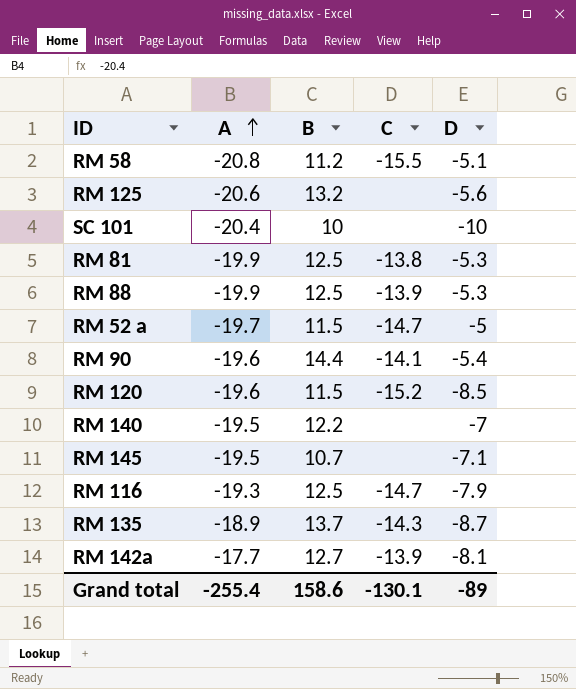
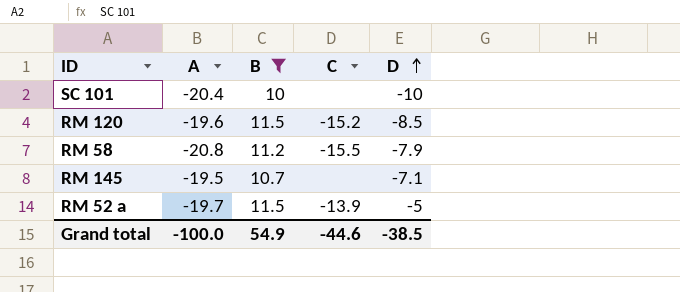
filter: none -> B <= 11.5
row order: A ascending -> D ascending
RM 58 | D: -5.1 -> -7.9
RM 52 a | C: -14.7 -> -13.9
Grand total | A: -255.4 -> -100.0
Grand total | B: 158.6 -> 54.9
Grand total | C: -130.1 -> -44.6
Grand total | D: -89 -> -38.5

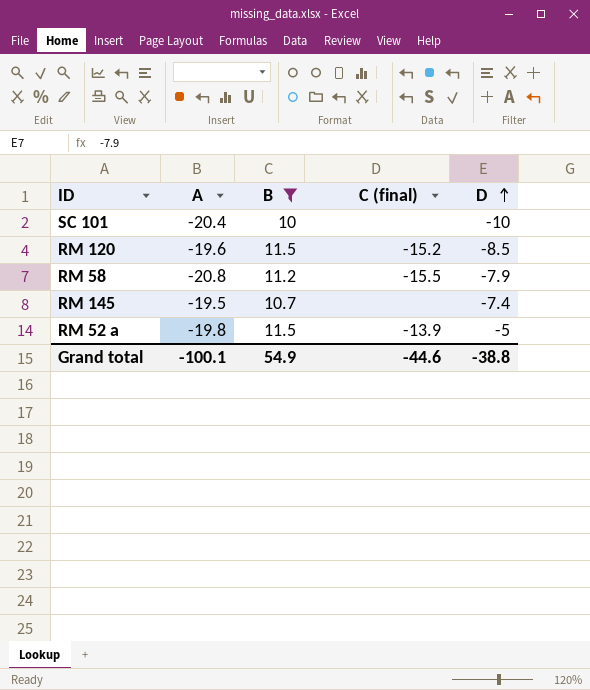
column name: C -> C (final)
RM 145 | D: -7.1 -> -7.4
RM 52 a | A: -19.7 -> -19.8
Grand total | A: -100.0 -> -100.1
Grand total | D: -38.5 -> -38.8

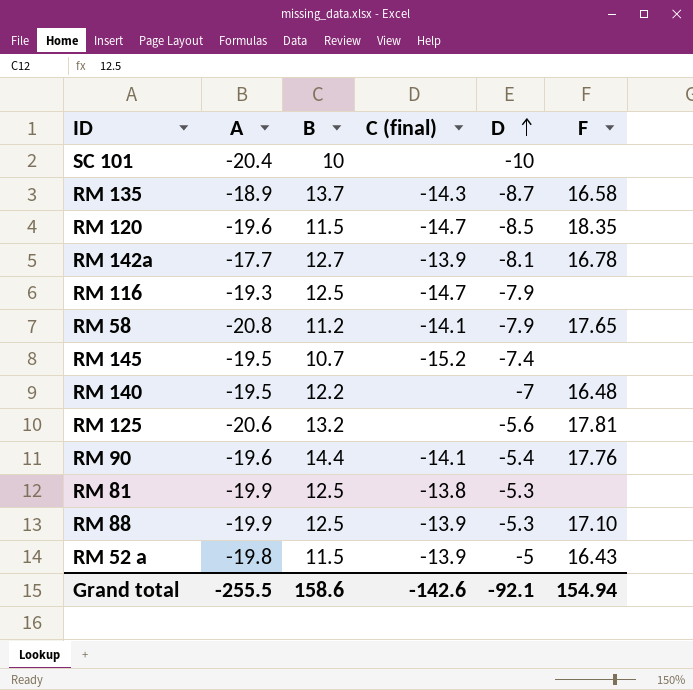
filter: B <= 11.5 -> none
column F | position: none -> 6
RM 120 | C (final): -15.2 -> -14.7
RM 58 | C (final): -15.5 -> -14.1
RM 145 | C (final): none -> -15.2
Grand total | A: -100.1 -> -255.5
Grand total | B: 54.9 -> 158.6
Grand total | C (final): -44.6 -> -142.6
Grand total | D: -38.8 -> -92.1

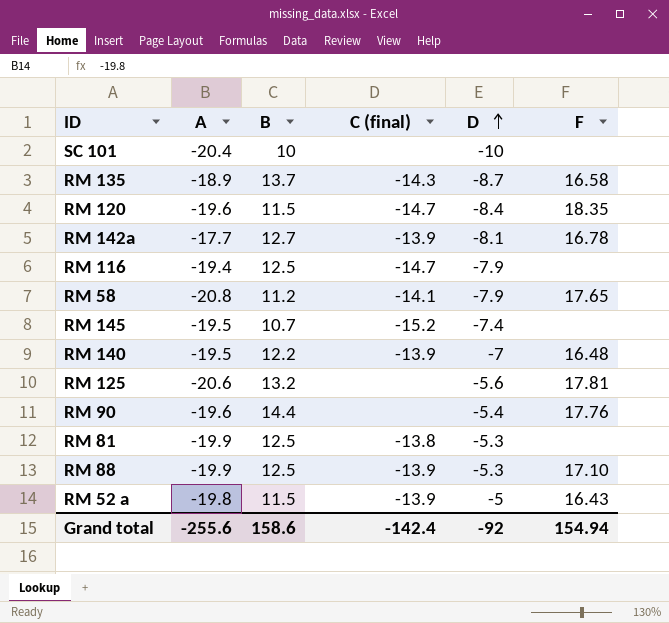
RM 120 | D: -8.5 -> -8.4
RM 116 | A: -19.3 -> -19.4
RM 140 | C (final): none -> -13.9
RM 90 | C (final): -14.1 -> none
Grand total | A: -255.5 -> -255.6
Grand total | C (final): -142.6 -> -142.4
Grand total | D: -92.1 -> -92

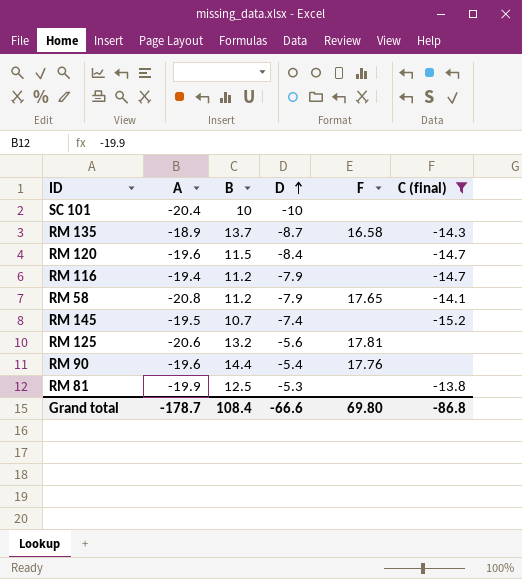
filter: none -> C (final) != -13.9
column C (final) | position: 4 -> 6
RM 120 | F: 18.35 -> none
RM 116 | B: 12.5 -> 11.2
Grand total | A: -255.6 -> -178.7
Grand total | B: 158.6 -> 108.4
Grand total | D: -92 -> -66.6
Grand total | F: 154.94 -> 69.80
Grand total | C (final): -142.4 -> -86.8

